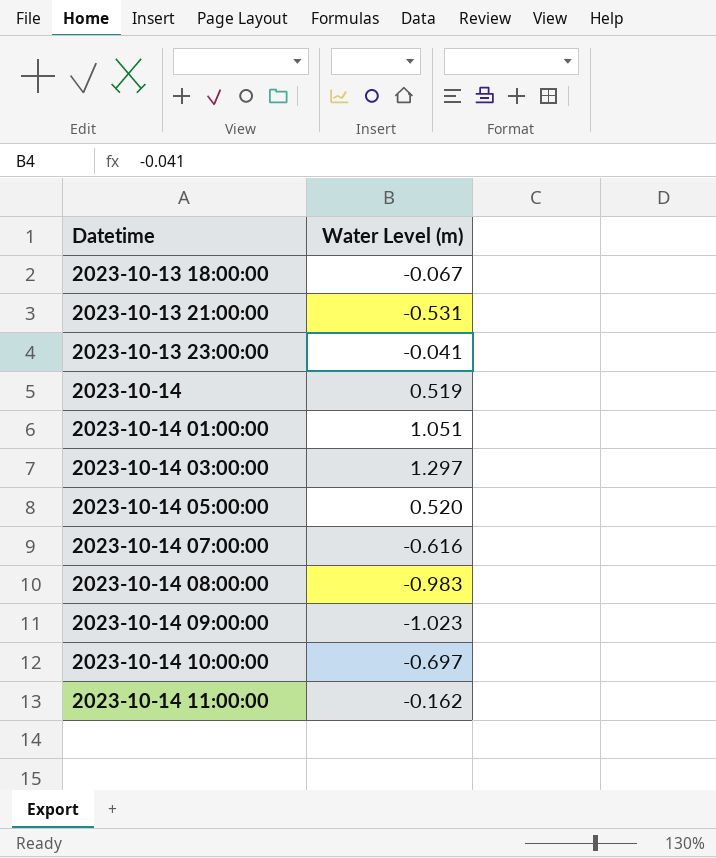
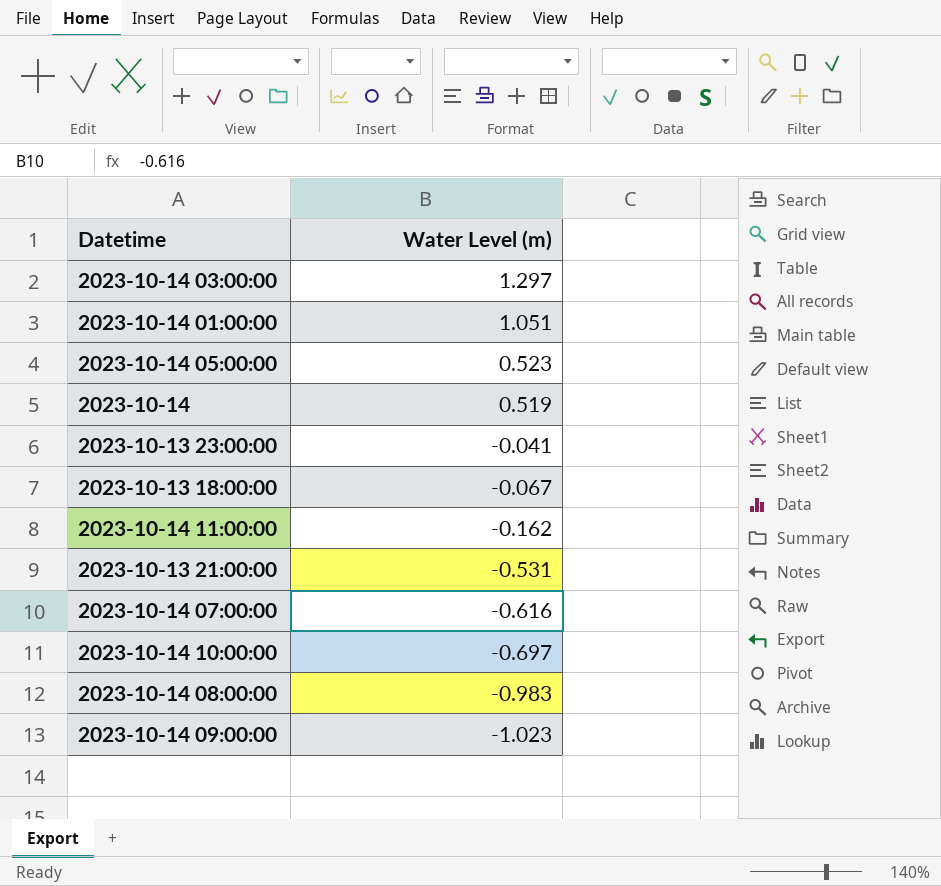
row order: Datetime ascending -> Water Level (m) descending
2023-10-14 05:00:00 | Water Level (m): 0.520 -> 0.523

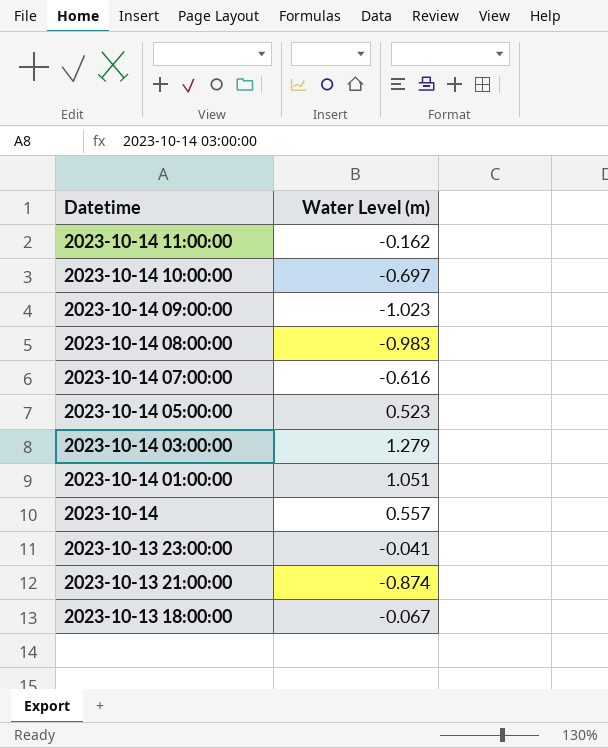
row order: Water Level (m) descending -> Datetime descending
2023-10-14 03:00:00 | Water Level (m): 1.297 -> 1.279
2023-10-14 | Water Level (m): 0.519 -> 0.557
2023-10-13 21:00:00 | Water Level (m): -0.531 -> -0.874

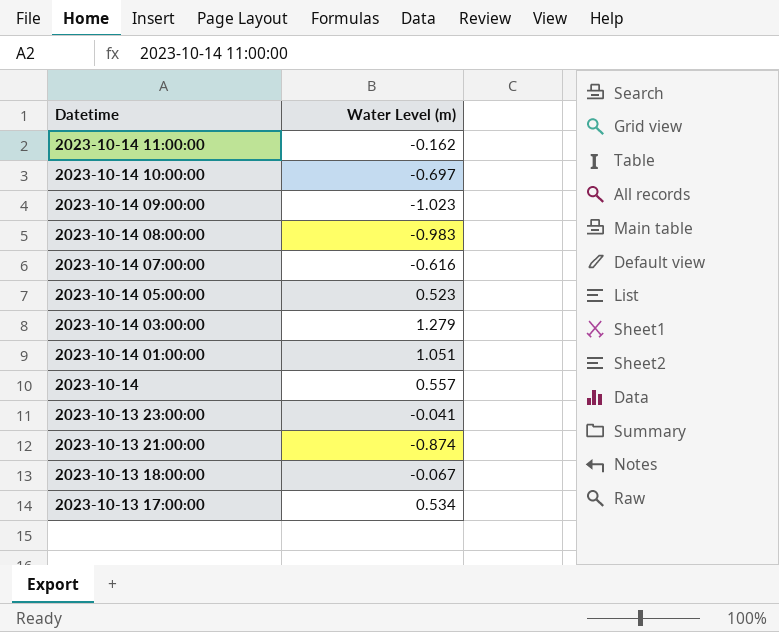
row 2023-10-13 17:00:00: none -> 0.534

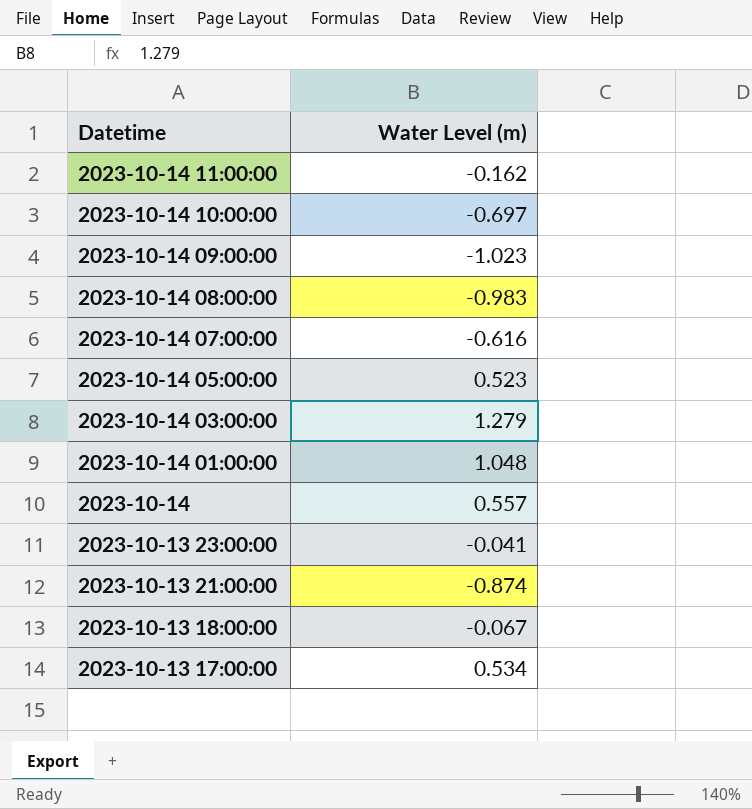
2023-10-14 01:00:00 | Water Level (m): 1.051 -> 1.048

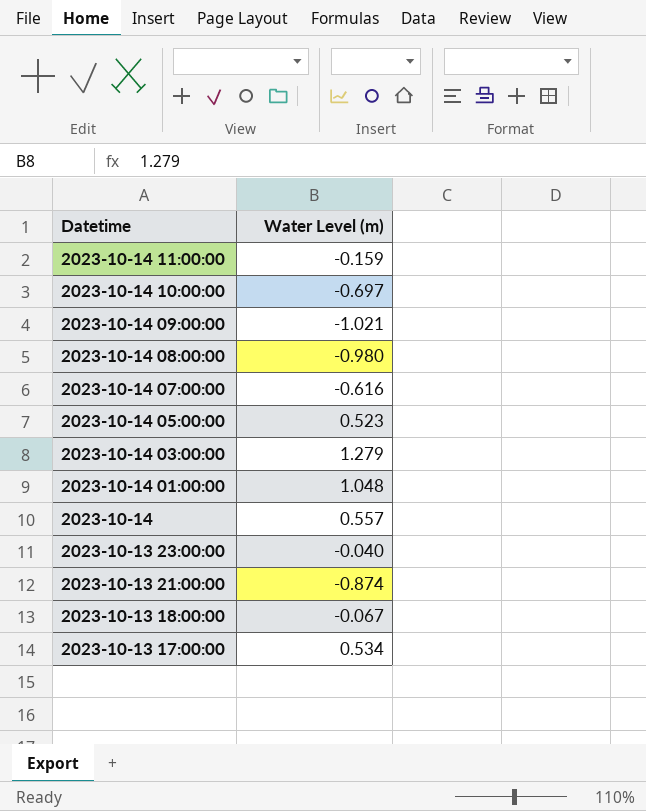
2023-10-14 11:00:00 | Water Level (m): -0.162 -> -0.159
2023-10-14 09:00:00 | Water Level (m): -1.023 -> -1.021
2023-10-14 08:00:00 | Water Level (m): -0.983 -> -0.980
2023-10-13 23:00:00 | Water Level (m): -0.041 -> -0.040

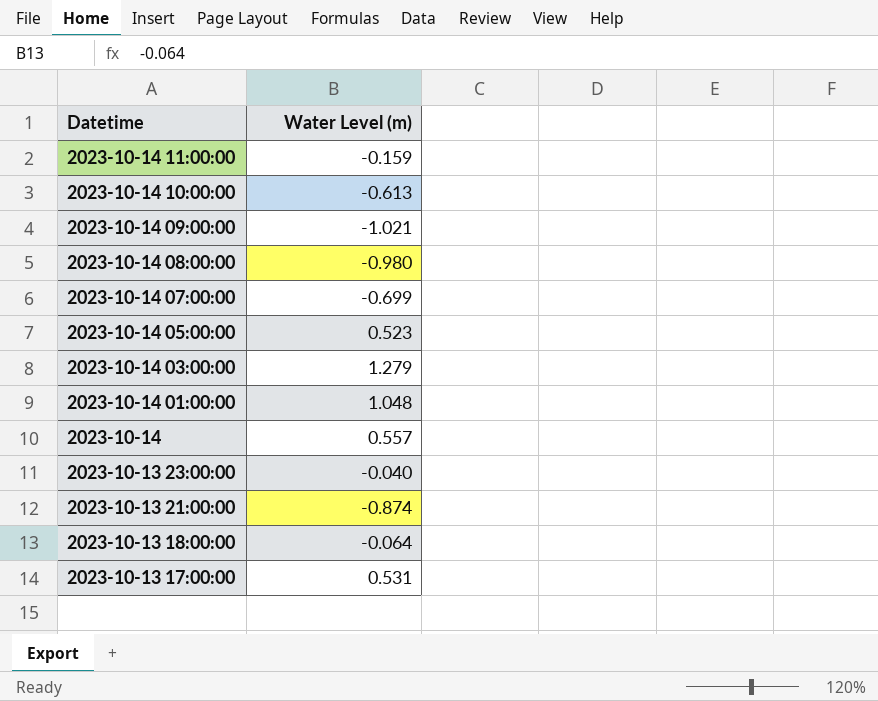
2023-10-14 10:00:00 | Water Level (m): -0.697 -> -0.613
2023-10-14 07:00:00 | Water Level (m): -0.616 -> -0.699
2023-10-13 18:00:00 | Water Level (m): -0.067 -> -0.064
2023-10-13 17:00:00 | Water Level (m): 0.534 -> 0.531

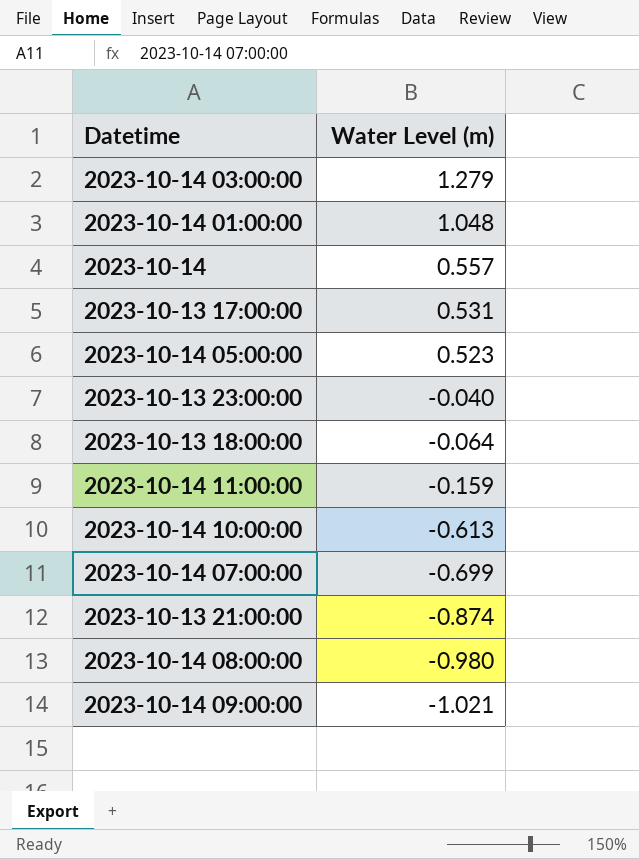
row order: Datetime descending -> Water Level (m) descending

